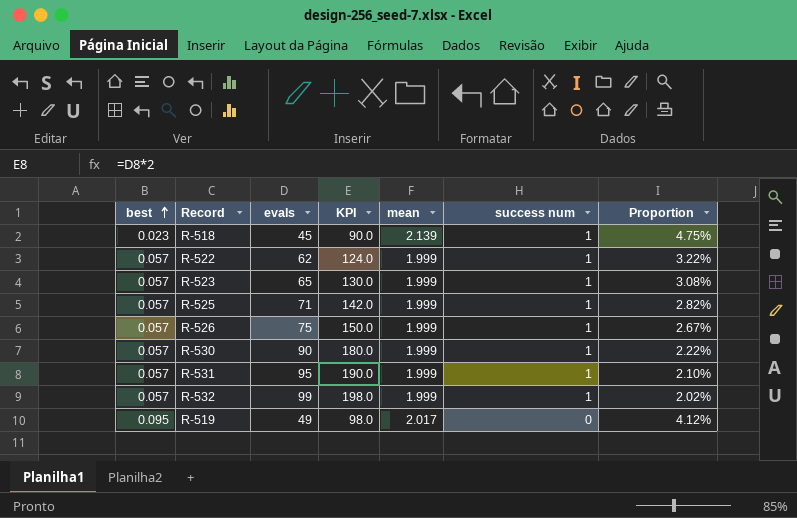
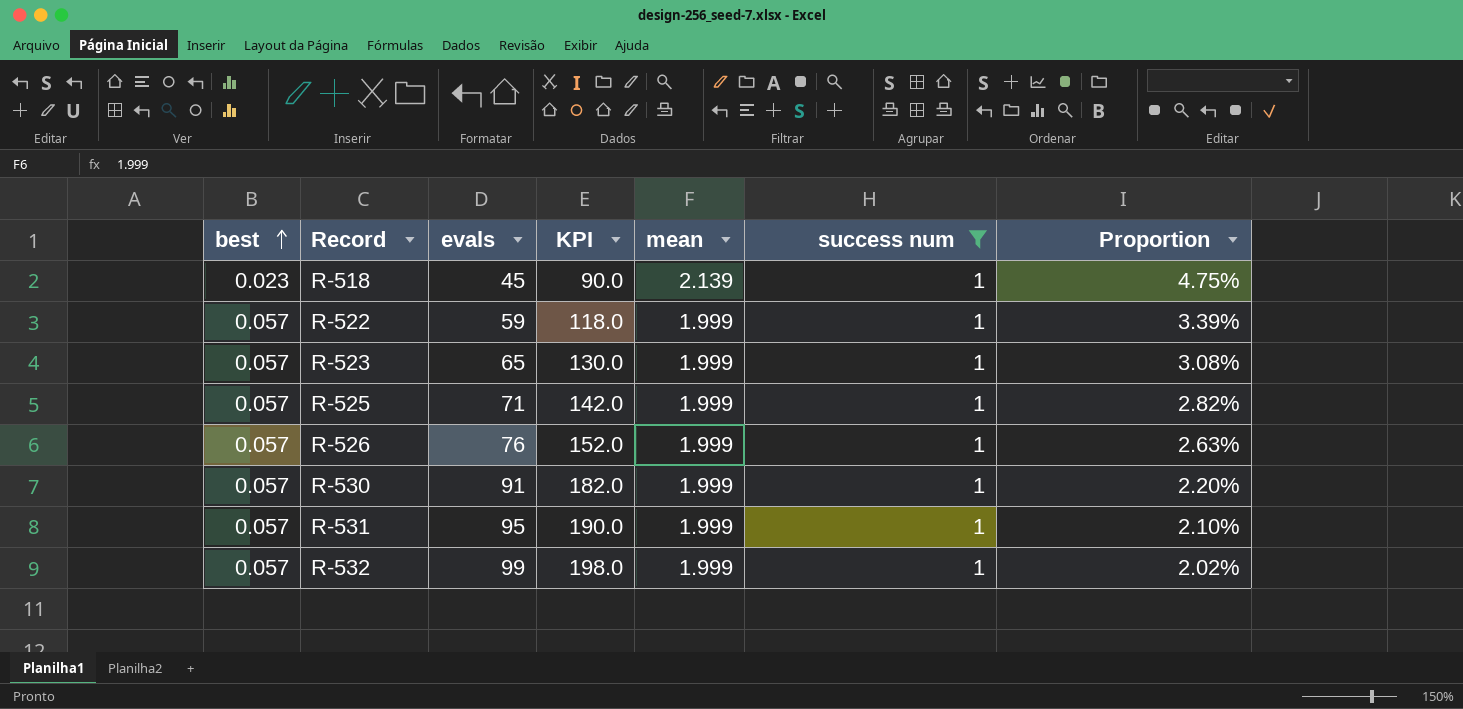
filter: none -> success num = 1
R-522 | evals: 62 -> 59
R-522 | KPI: 124.0 -> 118.0
R-522 | Proportion: 3.22% -> 3.39%
R-526 | evals: 75 -> 76
R-526 | KPI: 150.0 -> 152.0
R-526 | Proportion: 2.67% -> 2.63%
R-530 | evals: 90 -> 91
R-530 | KPI: 180.0 -> 182.0
R-530 | Proportion: 2.22% -> 2.20%

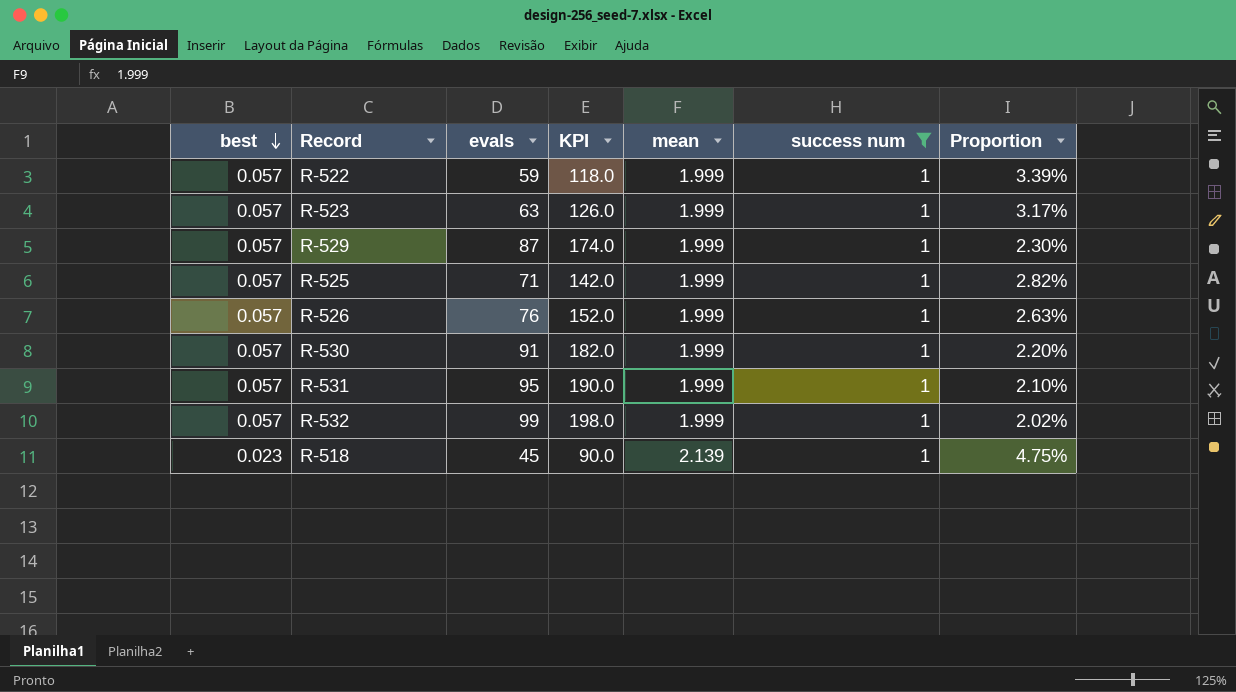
row order: best ascending -> best descending
R-523 | evals: 65 -> 63
R-523 | KPI: 130.0 -> 126.0
R-523 | Proportion: 3.08% -> 3.17%
row R-529: none -> 0.057 | 87 | 174.0 | 1.999 | 1 | 2.30%

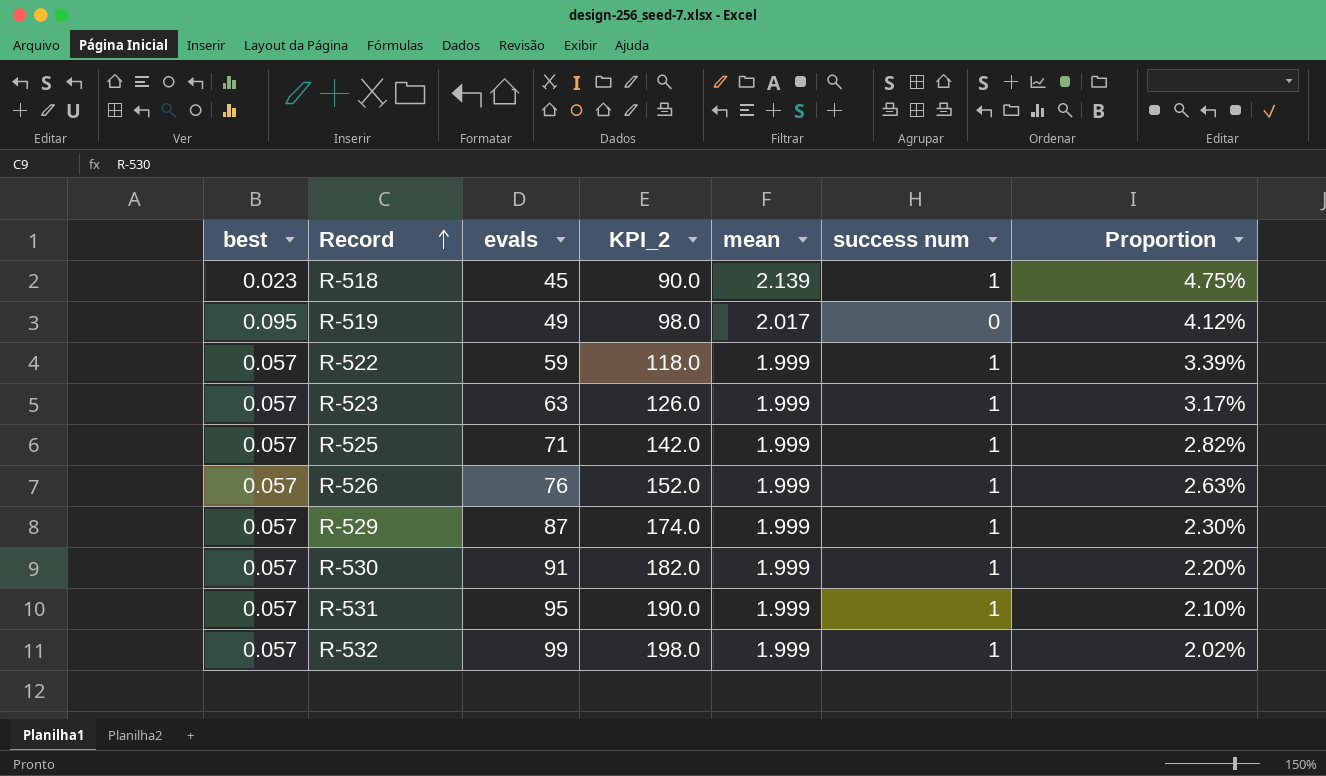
filter: success num = 1 -> none
row order: best descending -> Record ascending
column name: KPI -> KPI_2

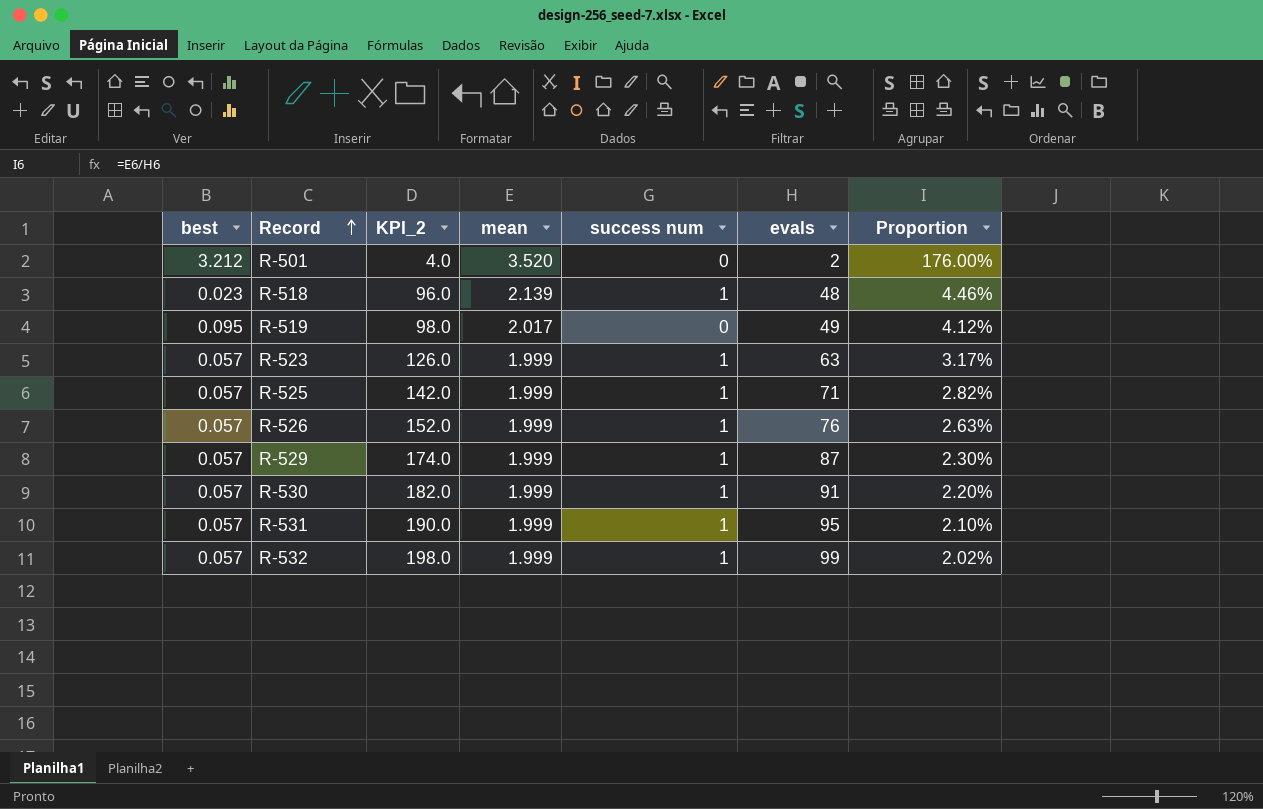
column evals | position: 3 -> 6
row R-522: 0.057 | 59 | 118.0 | 1.999 | 1 | 3.39% -> none
row R-501: none -> 3.212 | 4.0 | 3.520 | 0 | 2 | 176.00%
R-518 | KPI_2: 90.0 -> 96.0
R-518 | evals: 45 -> 48
R-518 | Proportion: 4.75% -> 4.46%

